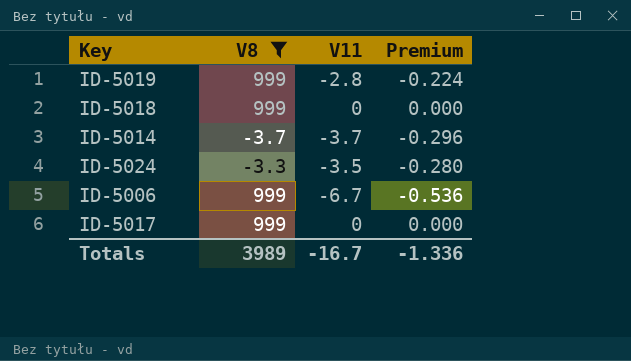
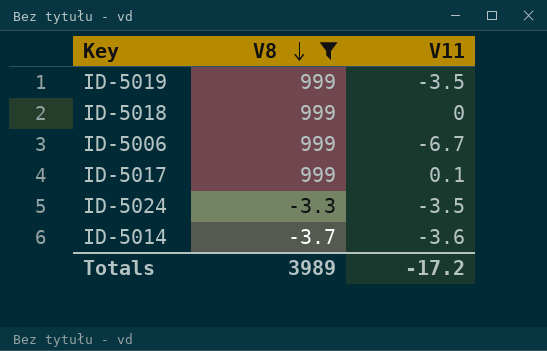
row order: none -> V8 descending
column Premium | formula: [V11] * 0.08 -> none
ID-5019 | V11: -2.8 -> -3.5
ID-5017 | V11: 0 -> 0.1
ID-5014 | V11: -3.7 -> -3.6
Totals | V11: -16.7 -> -17.2

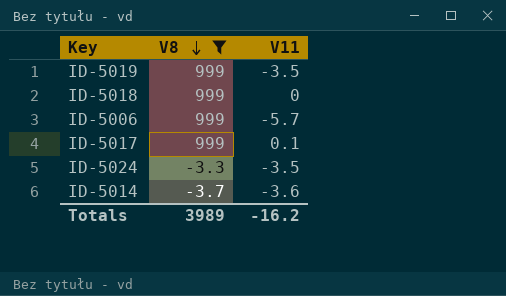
ID-5006 | V11: -6.7 -> -5.7
Totals | V11: -17.2 -> -16.2

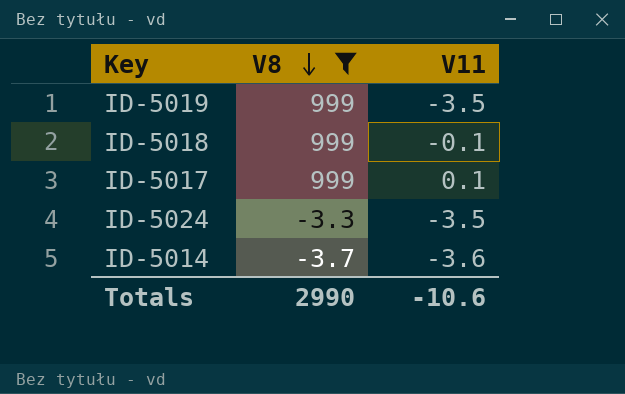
row ID-5006: 999 | -5.7 -> none
ID-5018 | V11: 0 -> -0.1
Totals | V8: 3989 -> 2990
Totals | V11: -16.2 -> -10.6

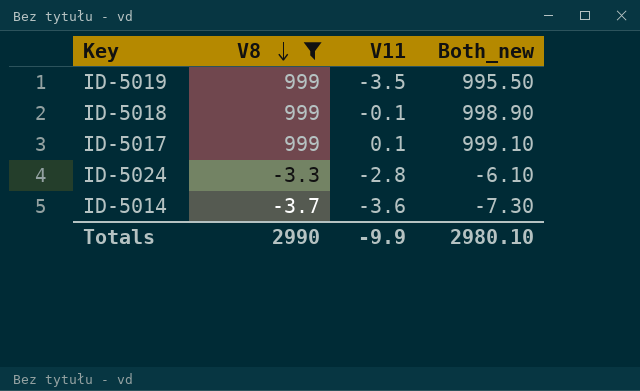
column Both_new | formula: none -> [V8] + [V11]
ID-5024 | V11: -3.5 -> -2.8
Totals | V11: -10.6 -> -9.9

